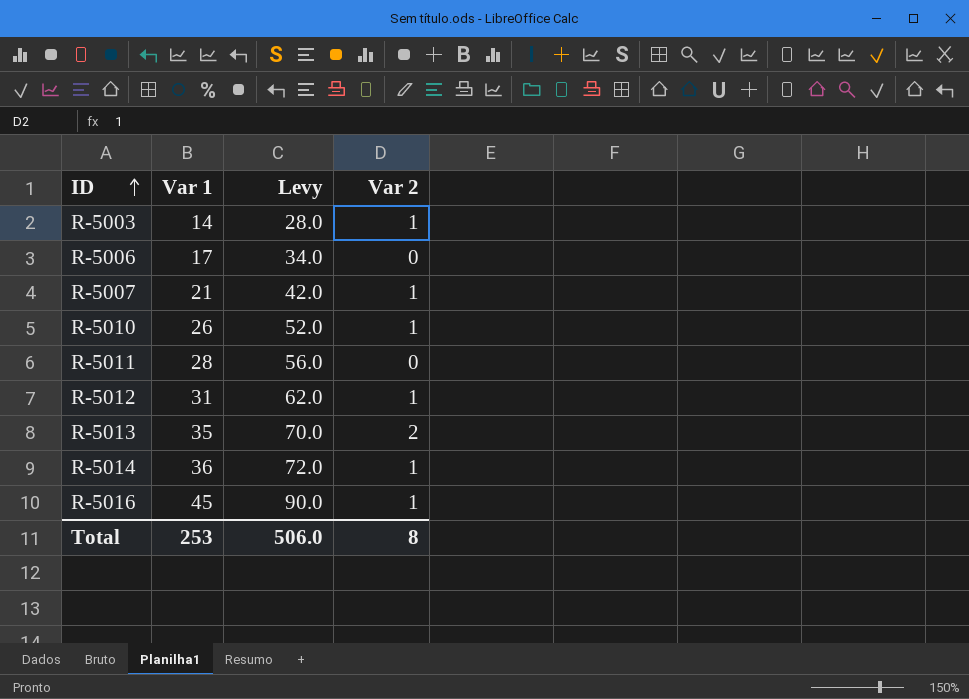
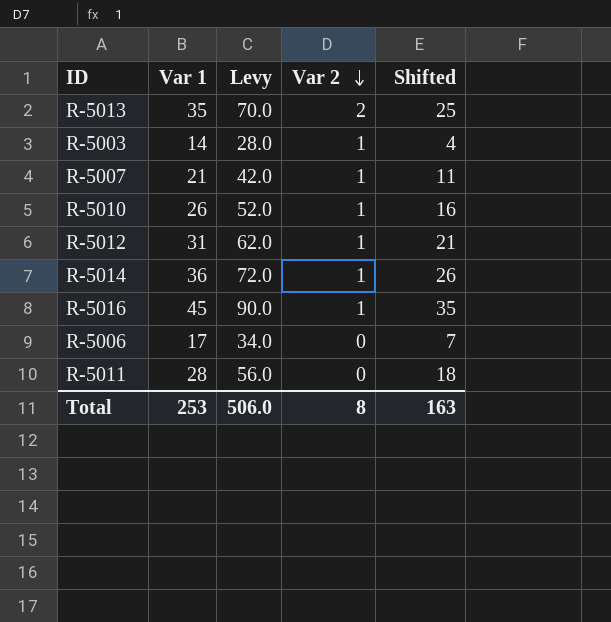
row order: ID ascending -> Var 2 descending
column Shifted | formula: none -> [Var 1] - 10

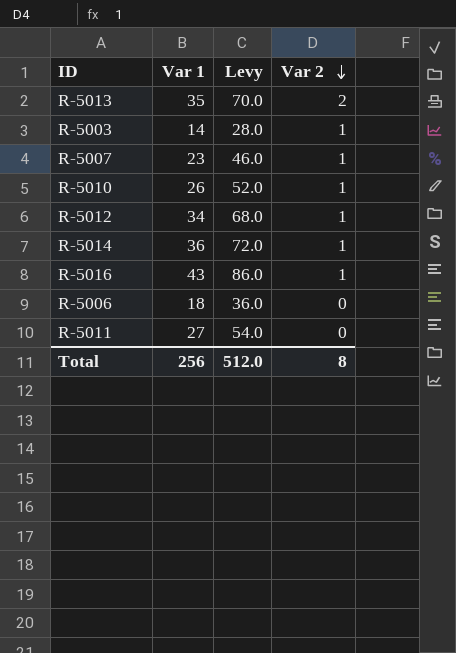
column Shifted | formula: [Var 1] - 10 -> none
R-5007 | Var 1: 21 -> 23
R-5007 | Levy: 42.0 -> 46.0
R-5012 | Var 1: 31 -> 34
R-5012 | Levy: 62.0 -> 68.0
R-5016 | Var 1: 45 -> 43
R-5016 | Levy: 90.0 -> 86.0
R-5006 | Var 1: 17 -> 18
R-5006 | Levy: 34.0 -> 36.0
R-5011 | Var 1: 28 -> 27
R-5011 | Levy: 56.0 -> 54.0
Total | Var 1: 253 -> 256
Total | Levy: 506.0 -> 512.0

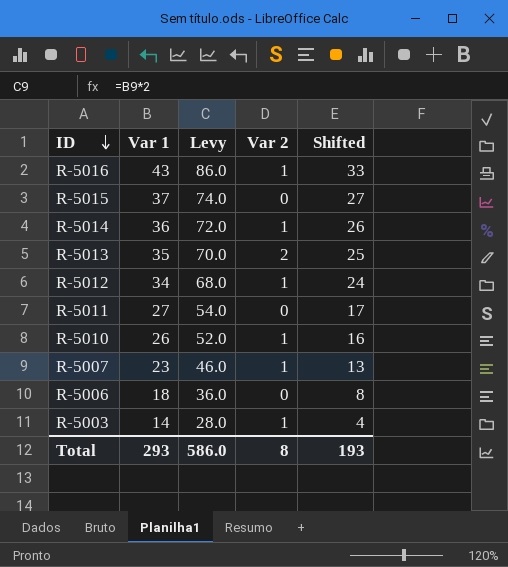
row order: Var 2 descending -> ID descending
column Shifted | formula: none -> [Var 1] - 10
row R-5015: none -> 37 | 74.0 | 0 | 27
Total | Var 1: 256 -> 293
Total | Levy: 512.0 -> 586.0

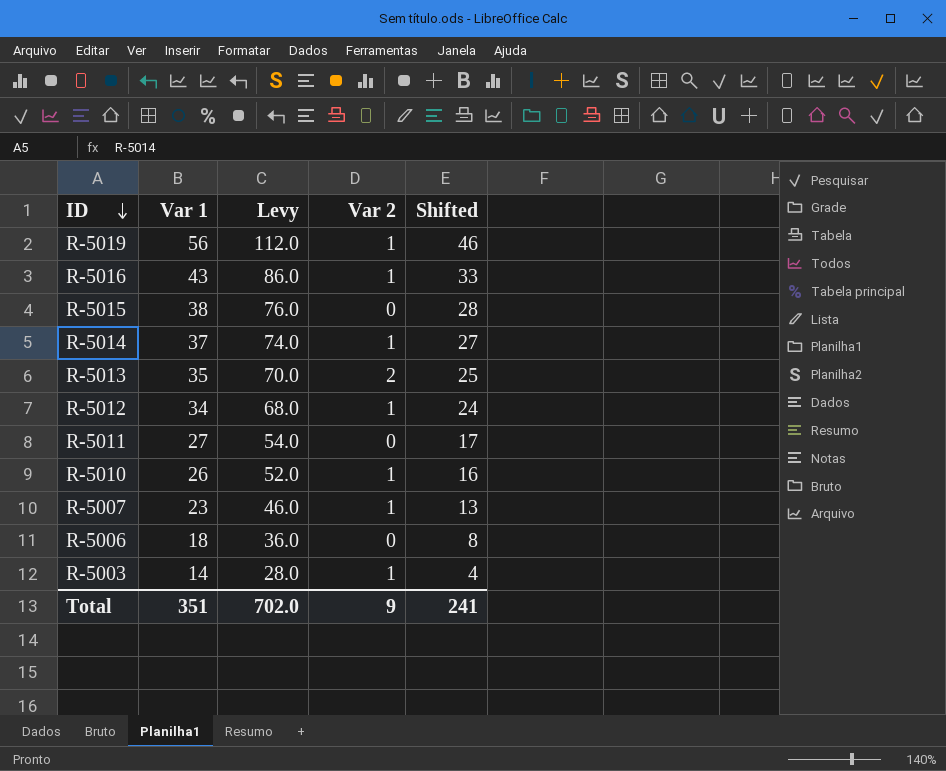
row R-5019: none -> 56 | 112.0 | 1 | 46
R-5015 | Var 1: 37 -> 38
R-5015 | Levy: 74.0 -> 76.0
R-5015 | Shifted: 27 -> 28
R-5014 | Var 1: 36 -> 37
R-5014 | Levy: 72.0 -> 74.0
R-5014 | Shifted: 26 -> 27
Total | Var 1: 293 -> 351
Total | Levy: 586.0 -> 702.0
Total | Var 2: 8 -> 9
Total | Shifted: 193 -> 241

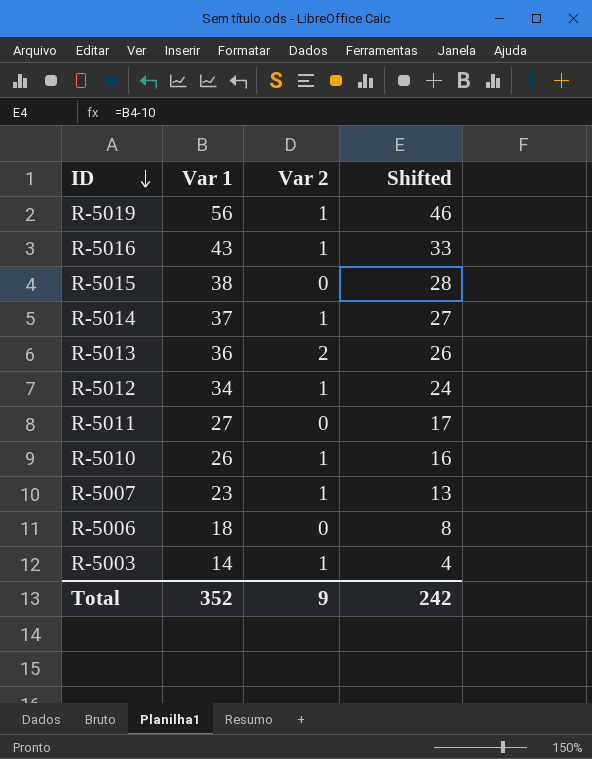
column Levy | formula: [Var 1] * 2 -> none
R-5013 | Var 1: 35 -> 36
R-5013 | Shifted: 25 -> 26
Total | Var 1: 351 -> 352
Total | Shifted: 241 -> 242

